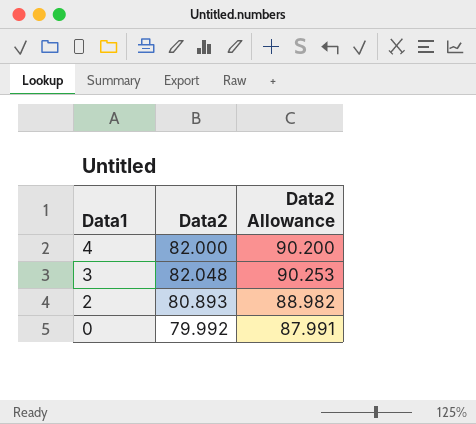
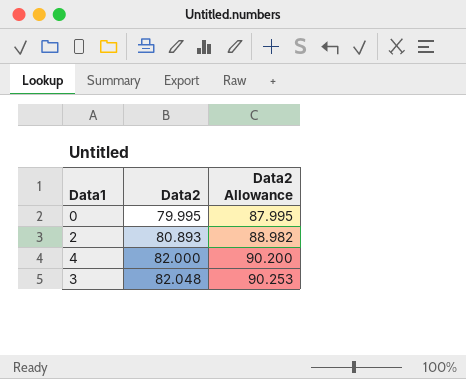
row order: Data1 descending -> Data2 ascending
0 | Data2: 79.992 -> 79.995
0 | Data2 Allowance: 87.991 -> 87.995

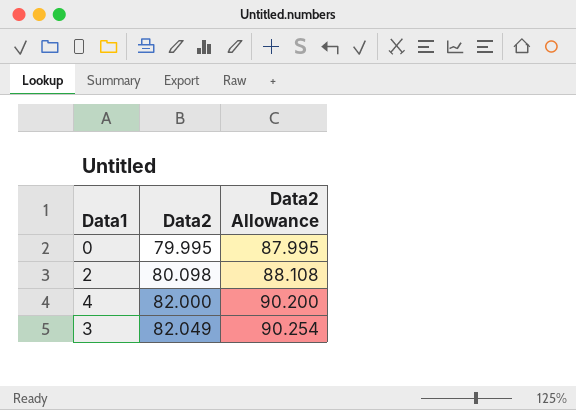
2 | Data2: 80.893 -> 80.098
2 | Data2 Allowance: 88.982 -> 88.108
3 | Data2: 82.048 -> 82.049
3 | Data2 Allowance: 90.253 -> 90.254

